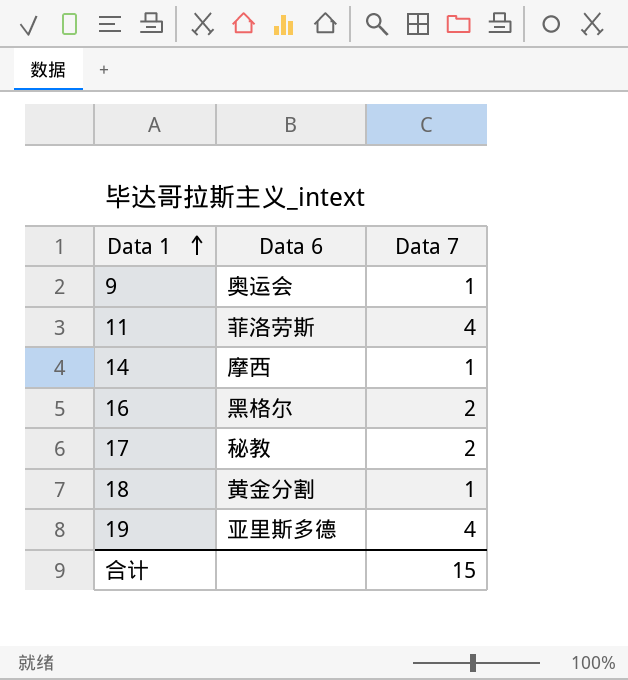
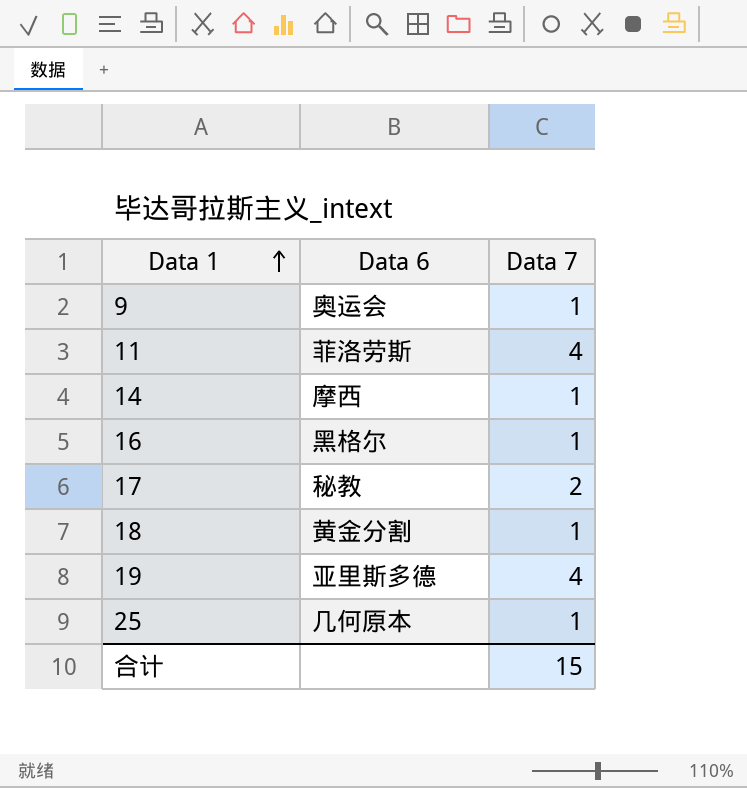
16 | Data 7: 2 -> 1
row 25: none -> 几何原本 | 1

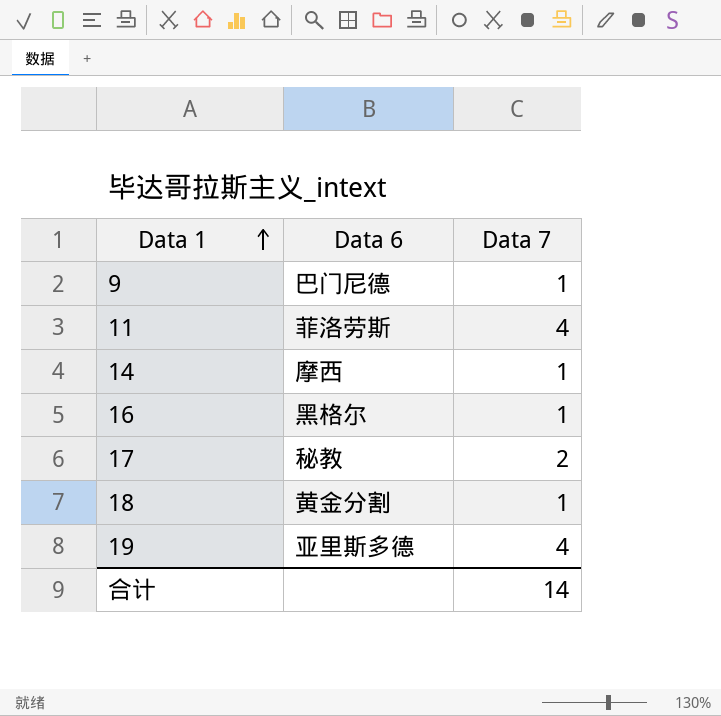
row 25: 几何原本 | 1 -> none
9 | Data 6: 奥运会 -> 巴门尼德
合计 | Data 7: 15 -> 14

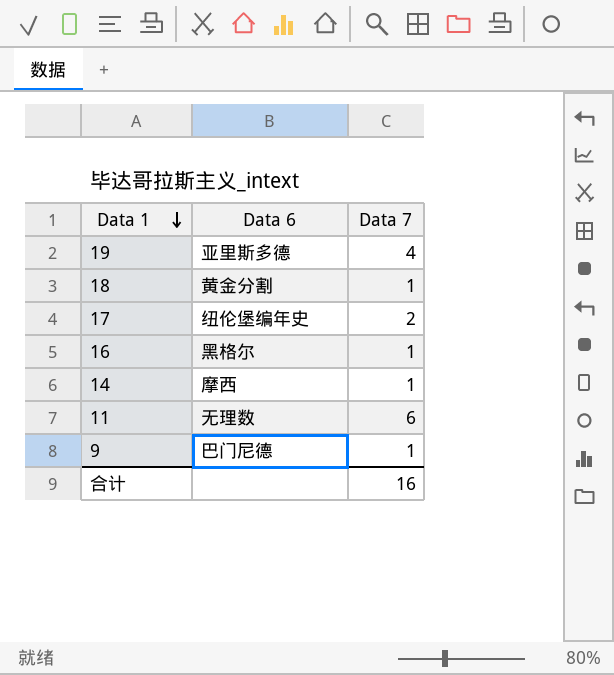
row order: Data 1 ascending -> Data 1 descending
17 | Data 6: 秘教 -> 纽伦堡编年史
11 | Data 6: 菲洛劳斯 -> 无理数
11 | Data 7: 4 -> 6
合计 | Data 7: 14 -> 16

